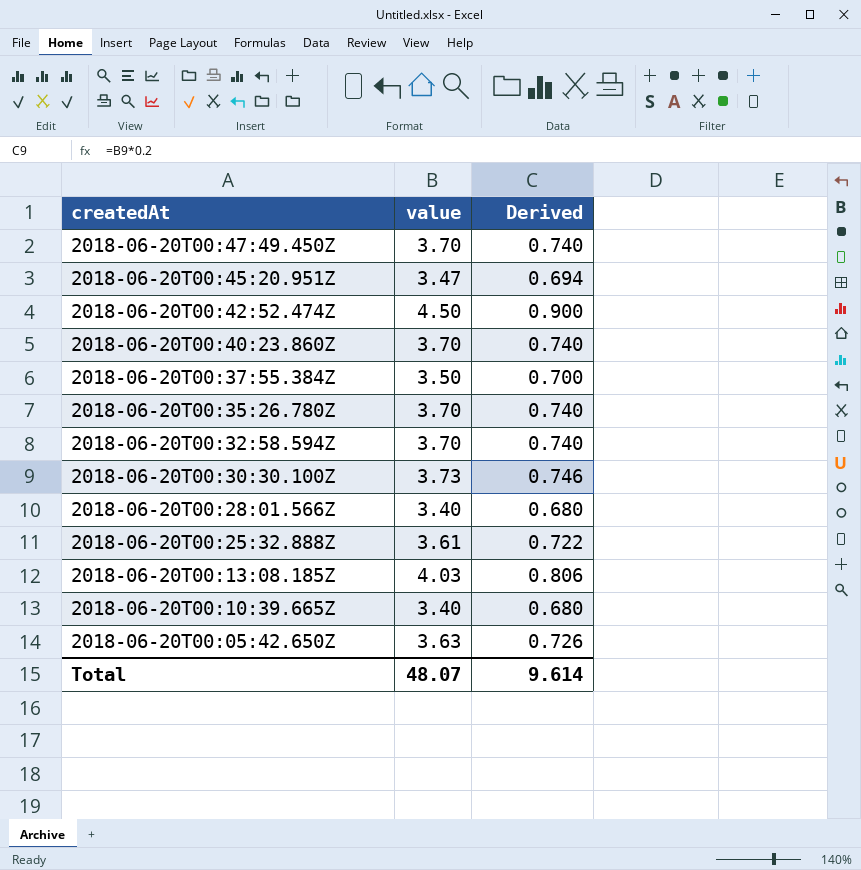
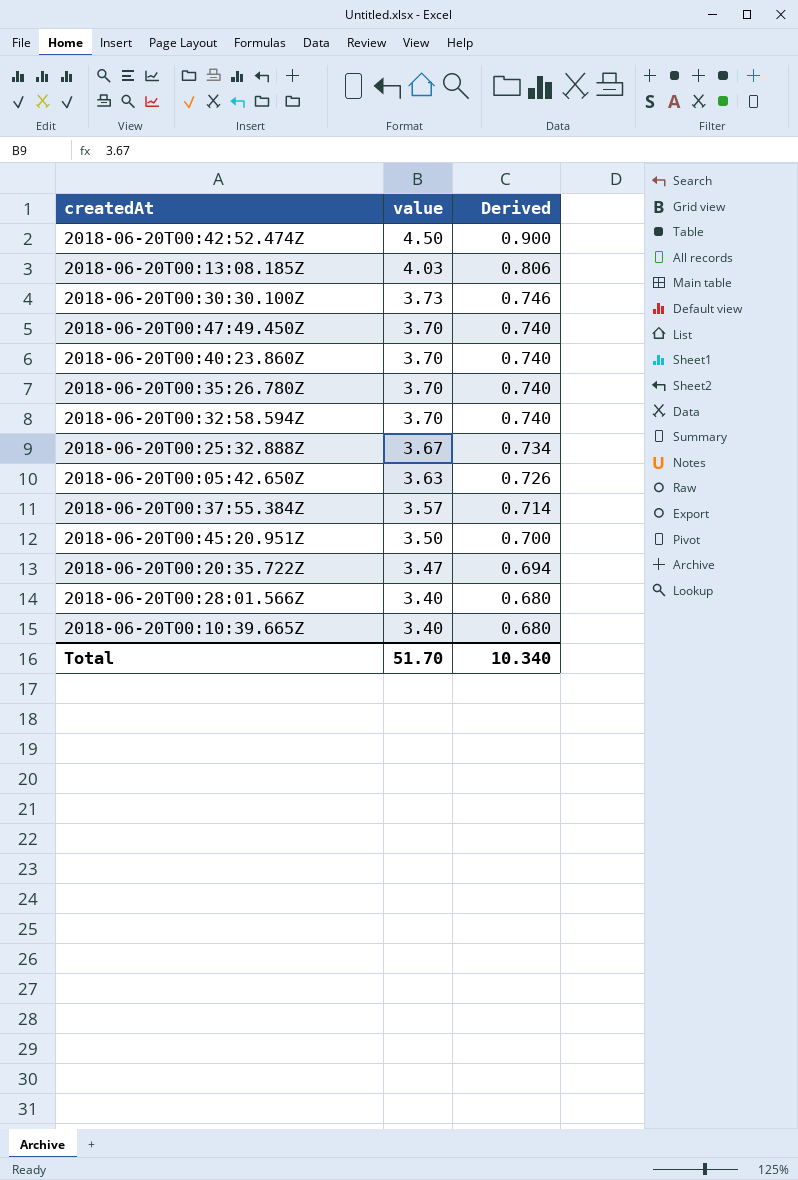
row order: createdAt descending -> value descending
2018-06-20T00:25:32.888Z | value: 3.61 -> 3.67
2018-06-20T00:25:32.888Z | Derived: 0.722 -> 0.734
2018-06-20T00:37:55.384Z | value: 3.50 -> 3.57
2018-06-20T00:37:55.384Z | Derived: 0.700 -> 0.714
2018-06-20T00:45:20.951Z | value: 3.47 -> 3.50
2018-06-20T00:45:20.951Z | Derived: 0.694 -> 0.700
row 2018-06-20T00:20:35.722Z: none -> 3.47 | 0.694
Total | value: 48.07 -> 51.70
Total | Derived: 9.614 -> 10.340

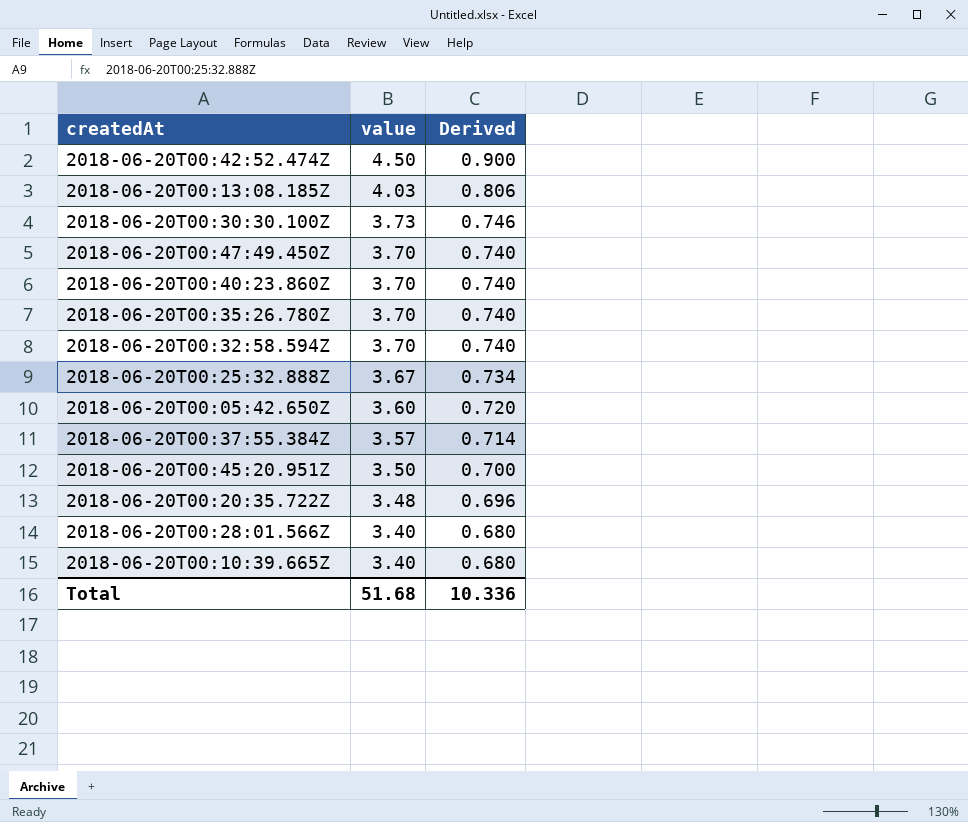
2018-06-20T00:05:42.650Z | value: 3.63 -> 3.60
2018-06-20T00:05:42.650Z | Derived: 0.726 -> 0.720
2018-06-20T00:20:35.722Z | value: 3.47 -> 3.48
2018-06-20T00:20:35.722Z | Derived: 0.694 -> 0.696
Total | value: 51.70 -> 51.68
Total | Derived: 10.340 -> 10.336

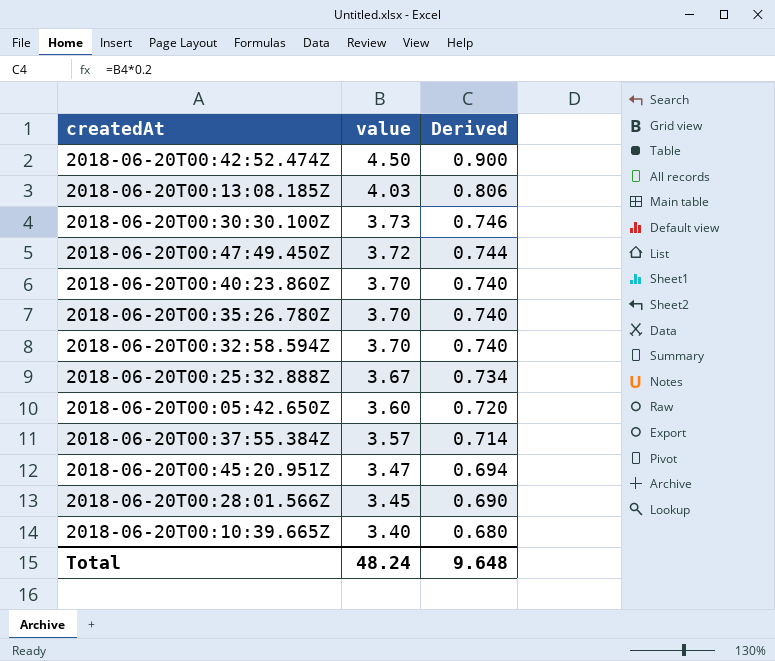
row 2018-06-20T00:20:35.722Z: 3.48 | 0.696 -> none
2018-06-20T00:47:49.450Z | value: 3.70 -> 3.72
2018-06-20T00:47:49.450Z | Derived: 0.740 -> 0.744
2018-06-20T00:45:20.951Z | value: 3.50 -> 3.47
2018-06-20T00:45:20.951Z | Derived: 0.700 -> 0.694
2018-06-20T00:28:01.566Z | value: 3.40 -> 3.45
2018-06-20T00:28:01.566Z | Derived: 0.680 -> 0.690
Total | value: 51.68 -> 48.24
Total | Derived: 10.336 -> 9.648

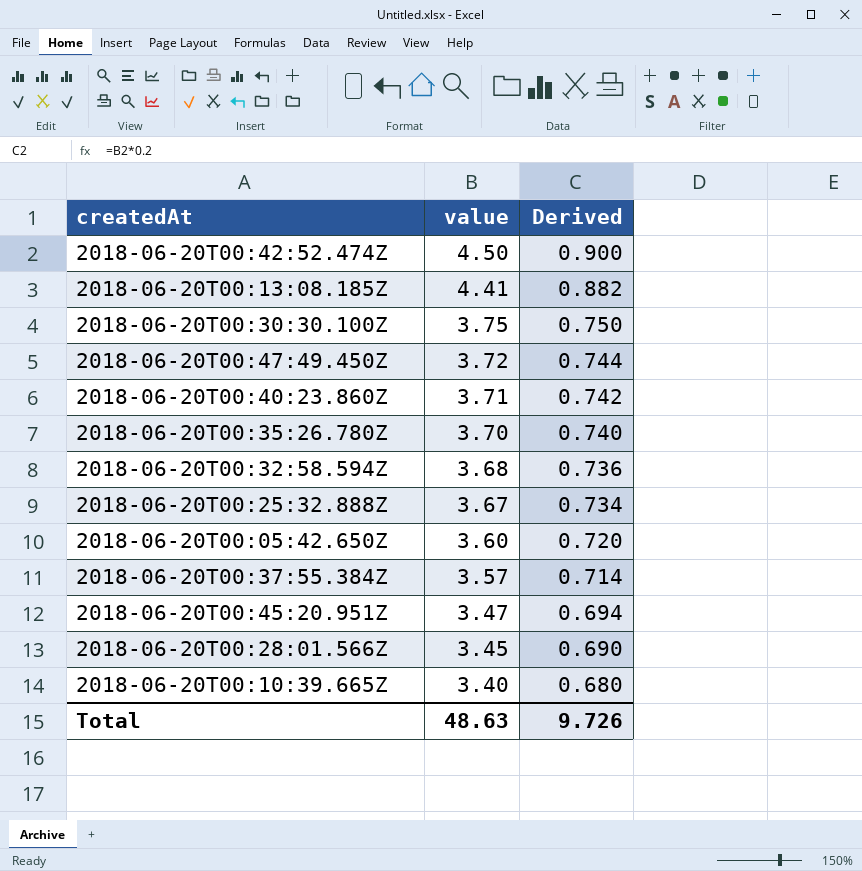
2018-06-20T00:13:08.185Z | value: 4.03 -> 4.41
2018-06-20T00:13:08.185Z | Derived: 0.806 -> 0.882
2018-06-20T00:30:30.100Z | value: 3.73 -> 3.75
2018-06-20T00:30:30.100Z | Derived: 0.746 -> 0.750
2018-06-20T00:40:23.860Z | value: 3.70 -> 3.71
2018-06-20T00:40:23.860Z | Derived: 0.740 -> 0.742
2018-06-20T00:32:58.594Z | value: 3.70 -> 3.68
2018-06-20T00:32:58.594Z | Derived: 0.740 -> 0.736
Total | value: 48.24 -> 48.63
Total | Derived: 9.648 -> 9.726

